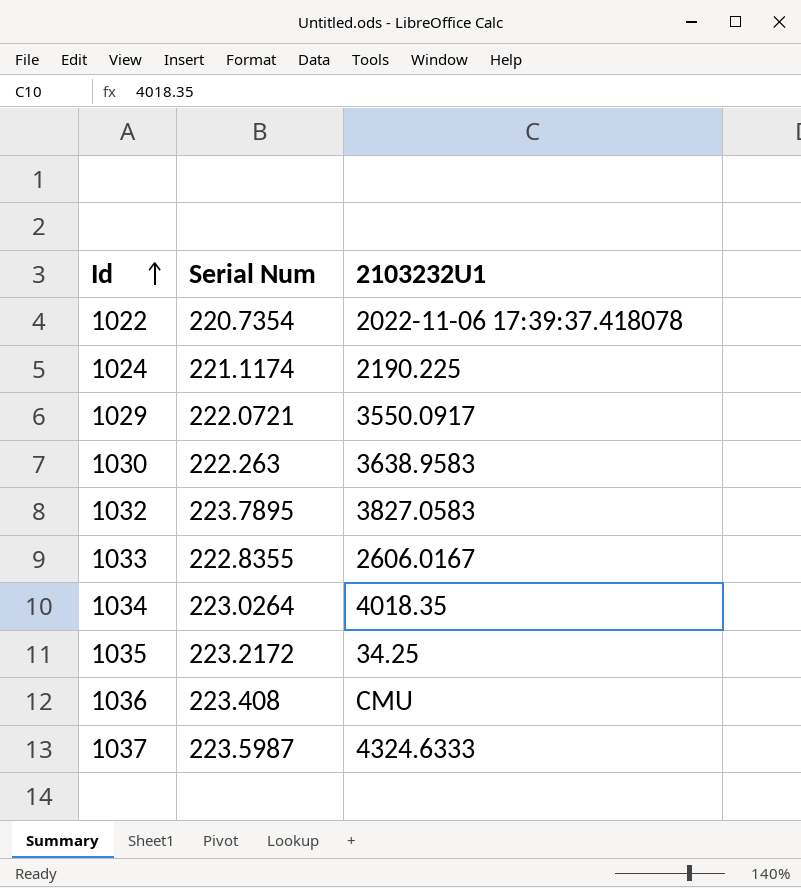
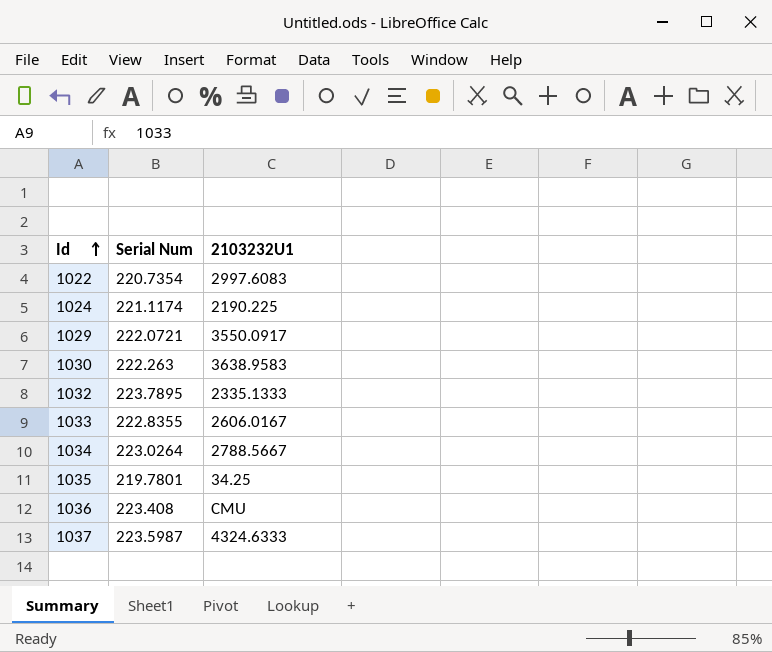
1022 | 2103232U1: 2022-11-06 17:39:37.418078 -> 2997.6083
1032 | 2103232U1: 3827.0583 -> 2335.1333
1034 | 2103232U1: 4018.35 -> 2788.5667
1035 | Serial Num: 223.2172 -> 219.7801

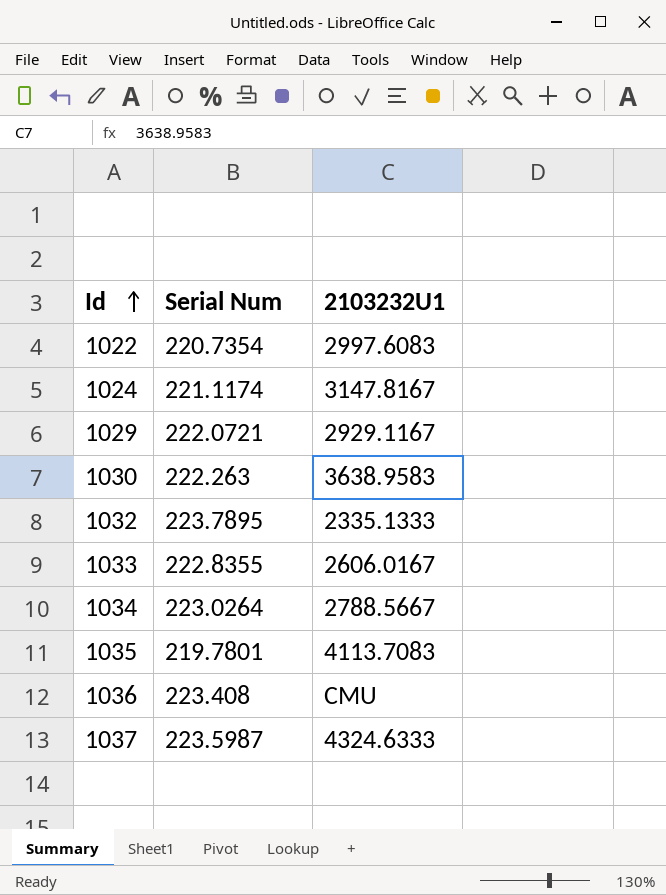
1024 | 2103232U1: 2190.225 -> 3147.8167
1029 | 2103232U1: 3550.0917 -> 2929.1167
1035 | 2103232U1: 34.25 -> 4113.7083

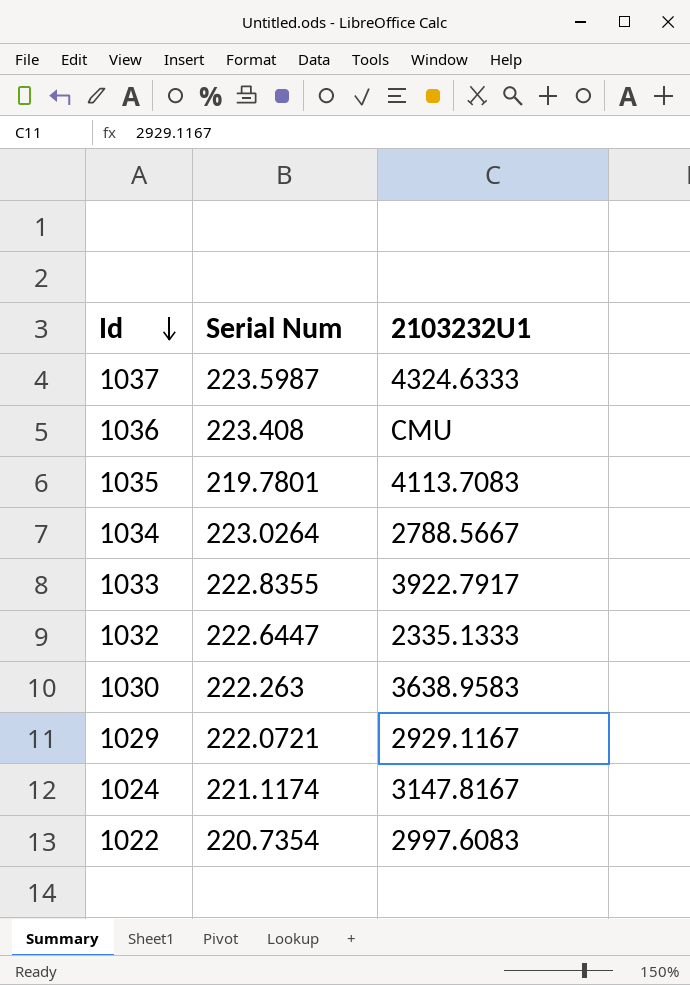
row order: Id ascending -> Id descending
1033 | 2103232U1: 2606.0167 -> 3922.7917
1032 | Serial Num: 223.7895 -> 222.6447

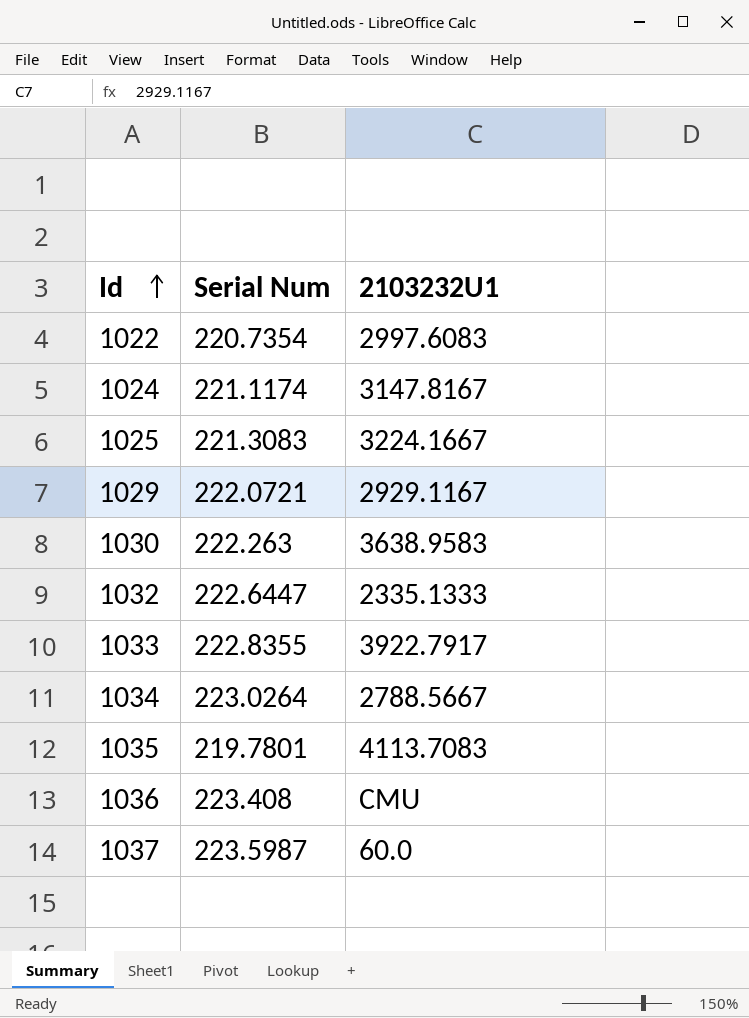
row order: Id descending -> Id ascending
row 1025: none -> 221.3083 | 3224.1667
1037 | 2103232U1: 4324.6333 -> 60.0

